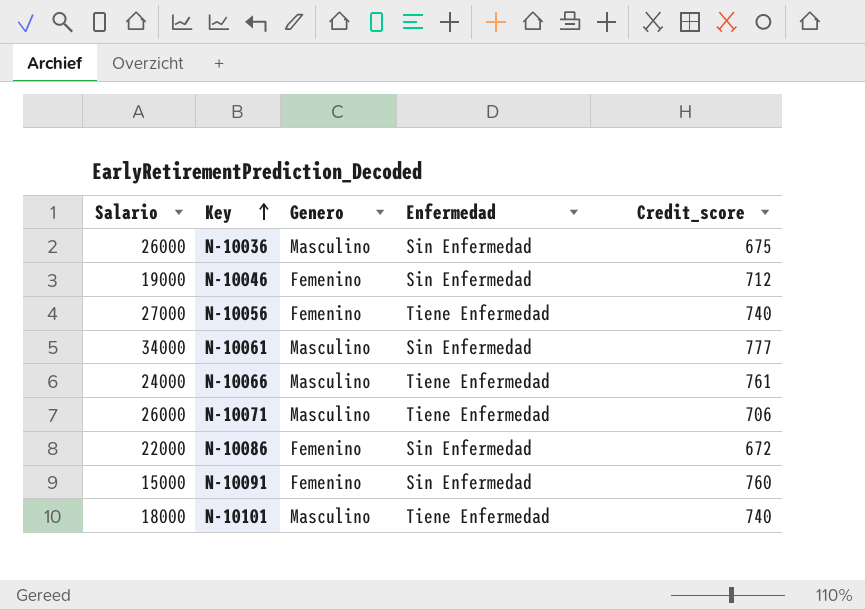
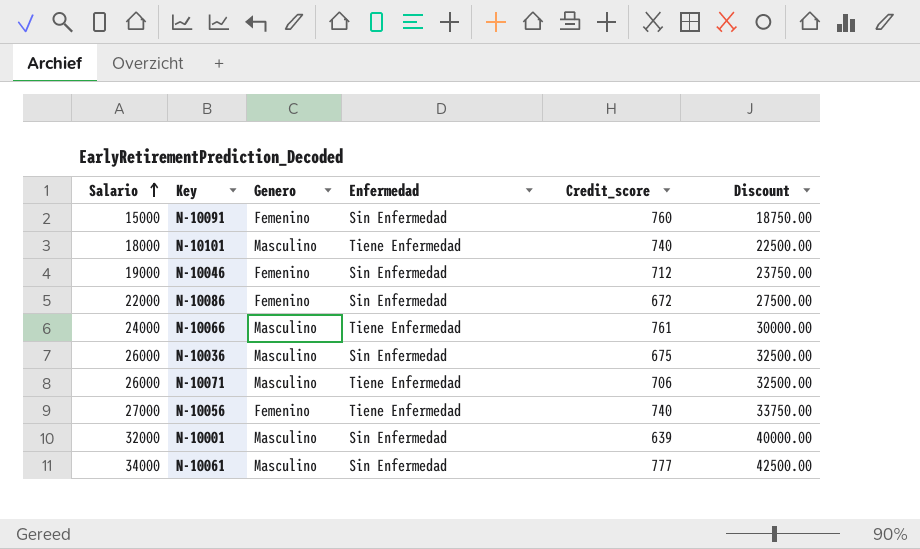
row order: Key ascending -> Salario ascending
column Discount | formula: none -> [Salario] * 1.25
row N-10001: none -> 32000 | Masculino | Sin Enfermedad | 639 | 40000.00

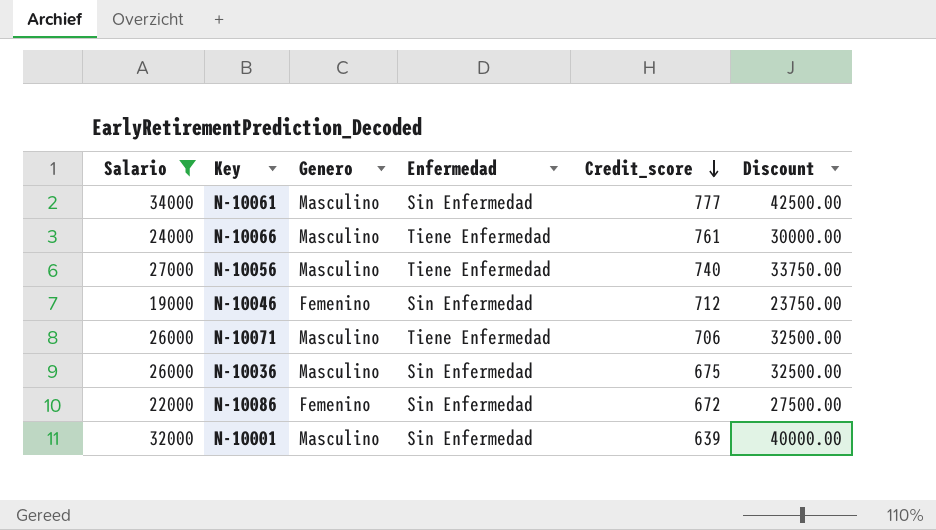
filter: none -> Salario >= 19000
row order: Salario ascending -> Credit_score descending
N-10056 | Genero: Femenino -> Masculino

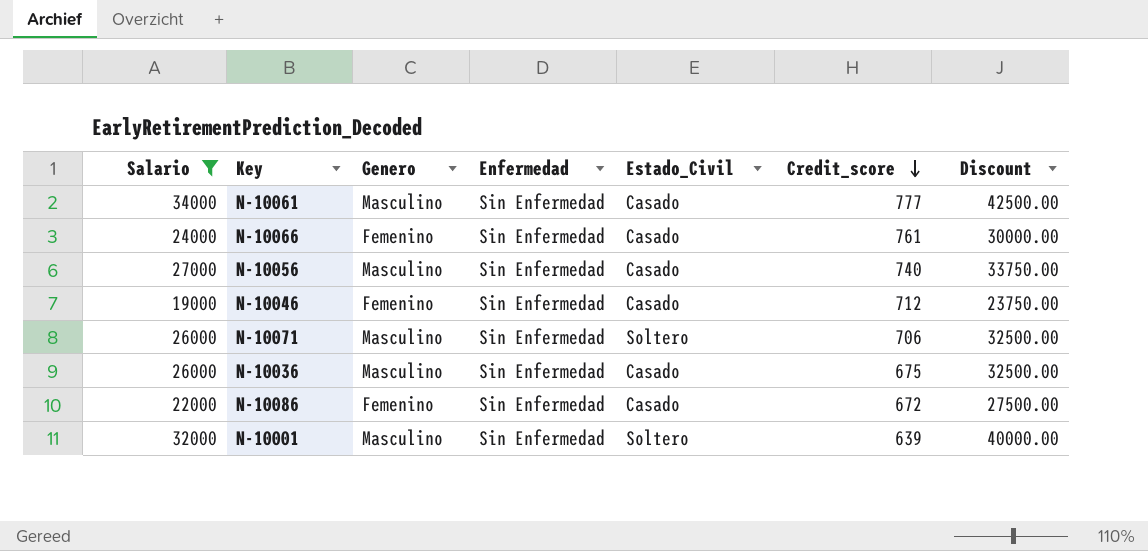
column Estado_Civil | position: none -> 5
N-10066 | Genero: Masculino -> Femenino
N-10066 | Enfermedad: Tiene Enfermedad -> Sin Enfermedad
N-10056 | Enfermedad: Tiene Enfermedad -> Sin Enfermedad
N-10071 | Enfermedad: Tiene Enfermedad -> Sin Enfermedad

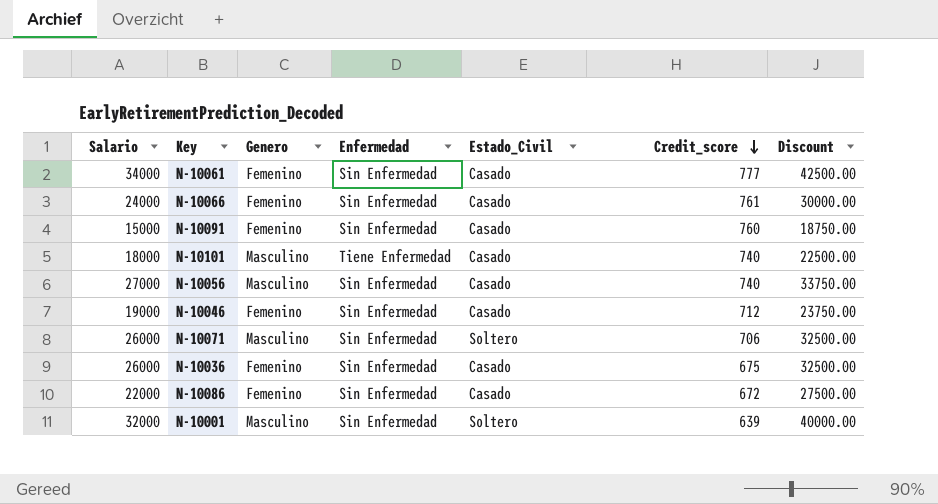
filter: Salario >= 19000 -> none
N-10061 | Genero: Masculino -> Femenino
N-10036 | Genero: Masculino -> Femenino

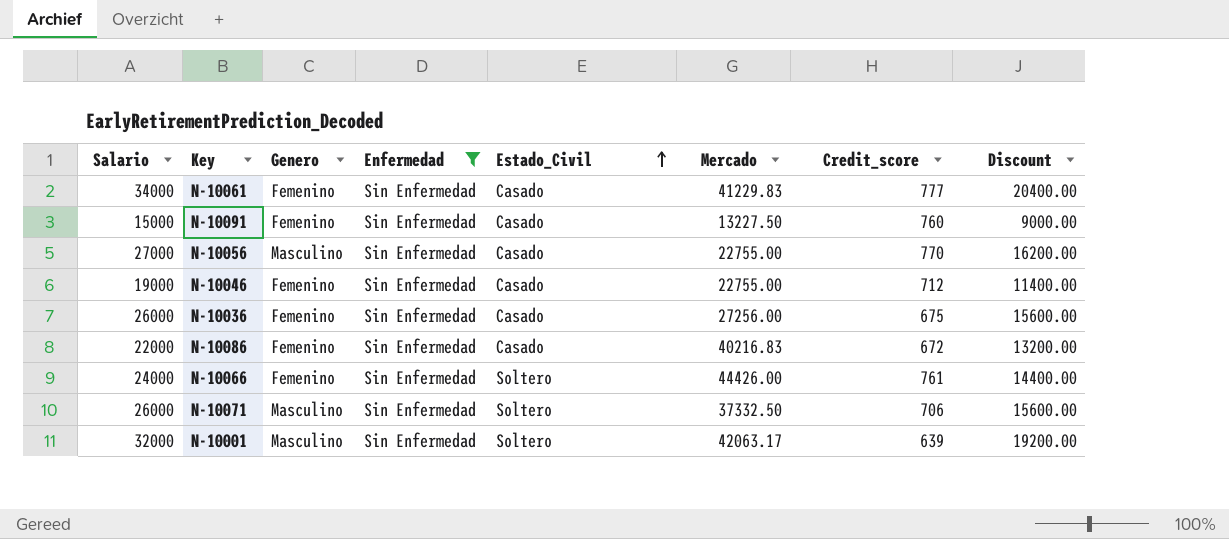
filter: none -> Enfermedad = Sin Enfermedad
row order: Credit_score descending -> Estado_Civil ascending
column Mercado | position: none -> 6
column Discount | formula: [Salario] * 1.25 -> [Salario] * 0.6
N-10056 | Credit_score: 740 -> 770
N-10066 | Estado_Civil: Casado -> Soltero

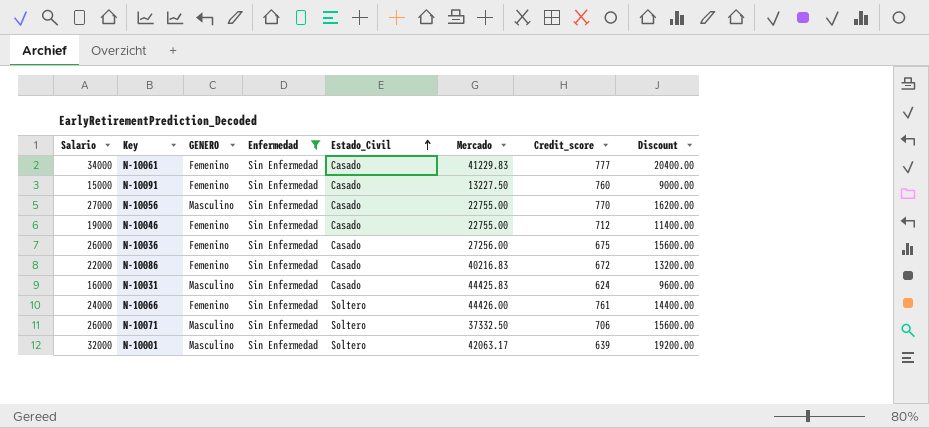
column name: Genero -> GENERO
row N-10031: none -> 16000 | Masculino | Sin Enfermedad | Casado | 44425.83 | 624 | 9600.00

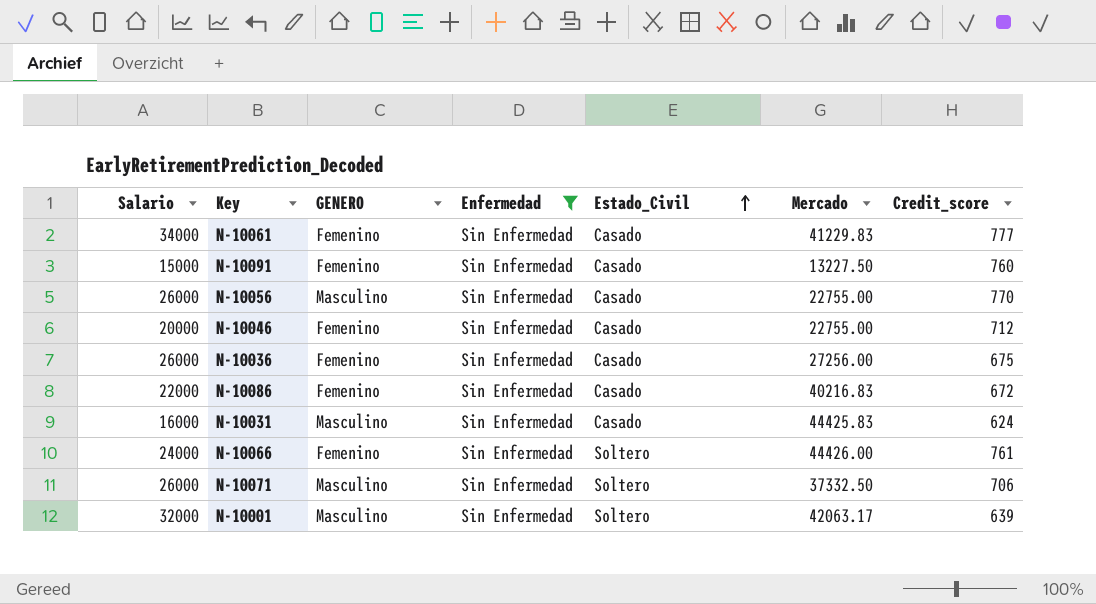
column Discount | formula: [Salario] * 0.6 -> none
N-10056 | Salario: 27000 -> 26000
N-10046 | Salario: 19000 -> 20000

